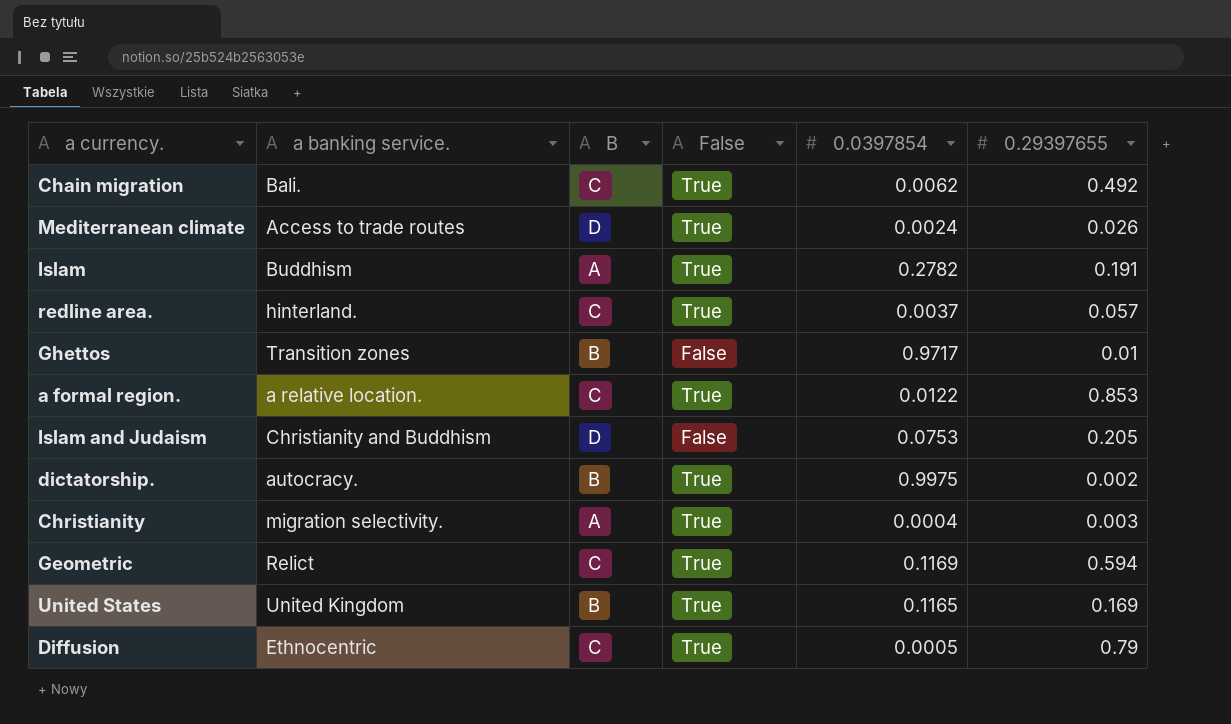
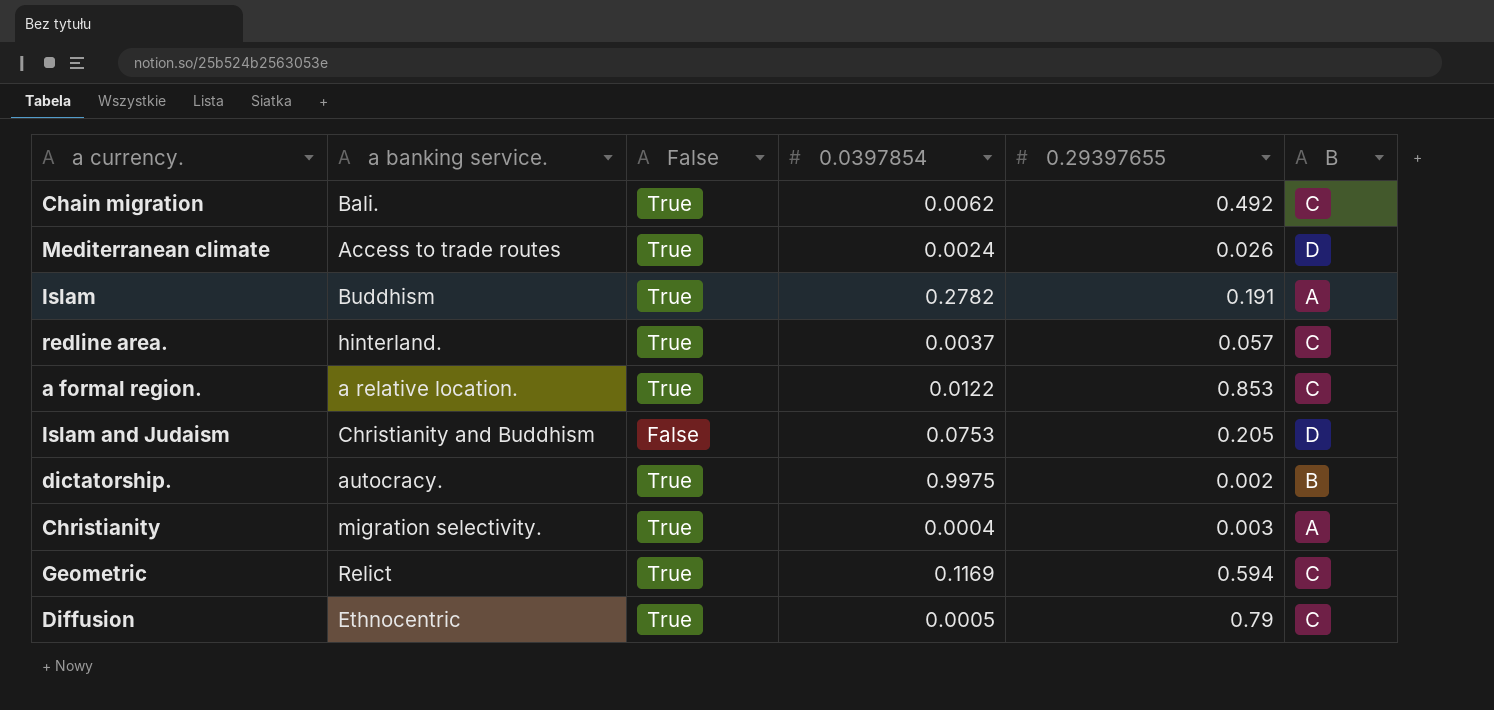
column B | position: 3 -> 6
row Ghettos: Transition zones | B | False | 0.9717 | 0.01 -> none
row United States: United Kingdom | B | True | 0.1165 | 0.169 -> none

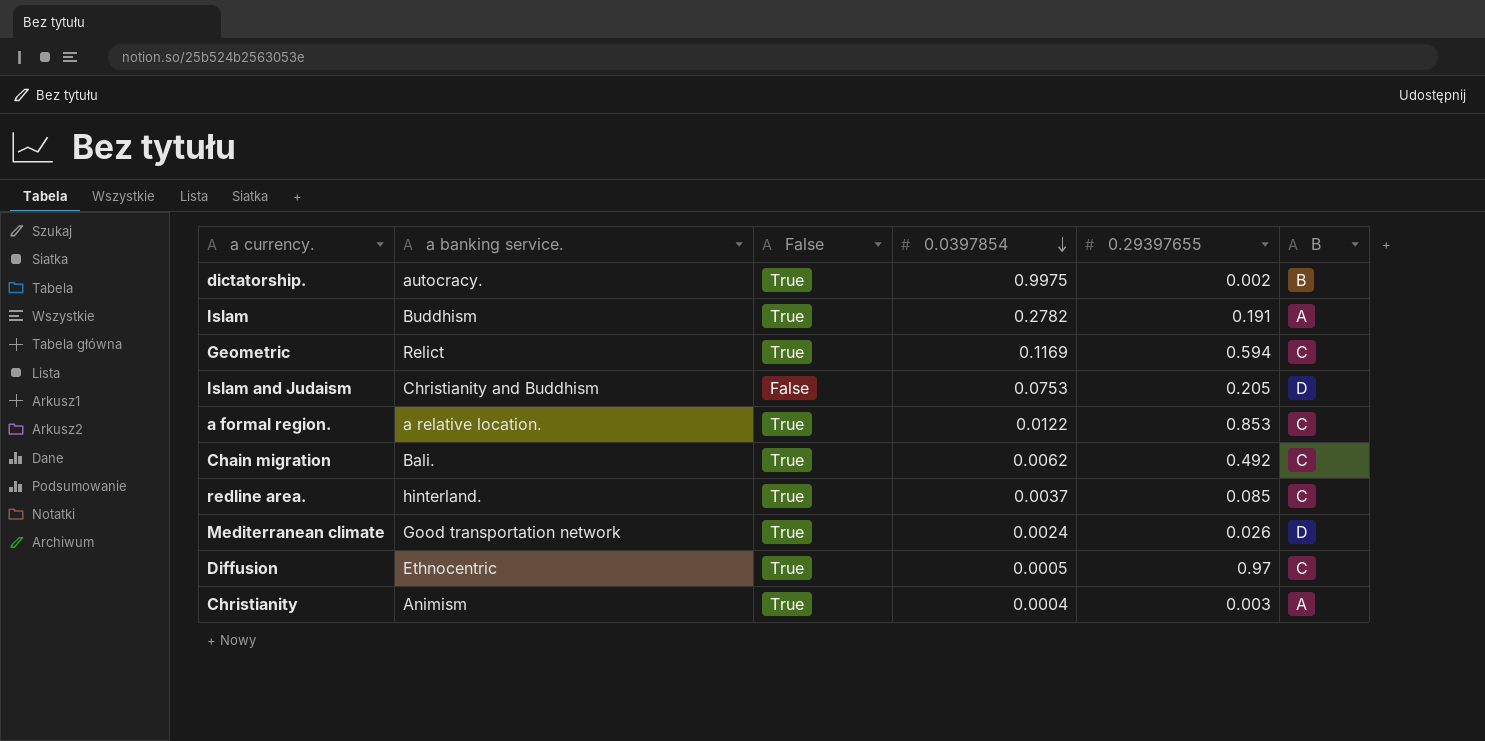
row order: none -> 0.0397854 descending
redline area. | 0.29397655: 0.057 -> 0.085
Mediterranean climate | a banking service.: Access to trade routes -> Good transportation network
Diffusion | 0.29397655: 0.79 -> 0.97
Christianity | a banking service.: migration selectivity. -> Animism

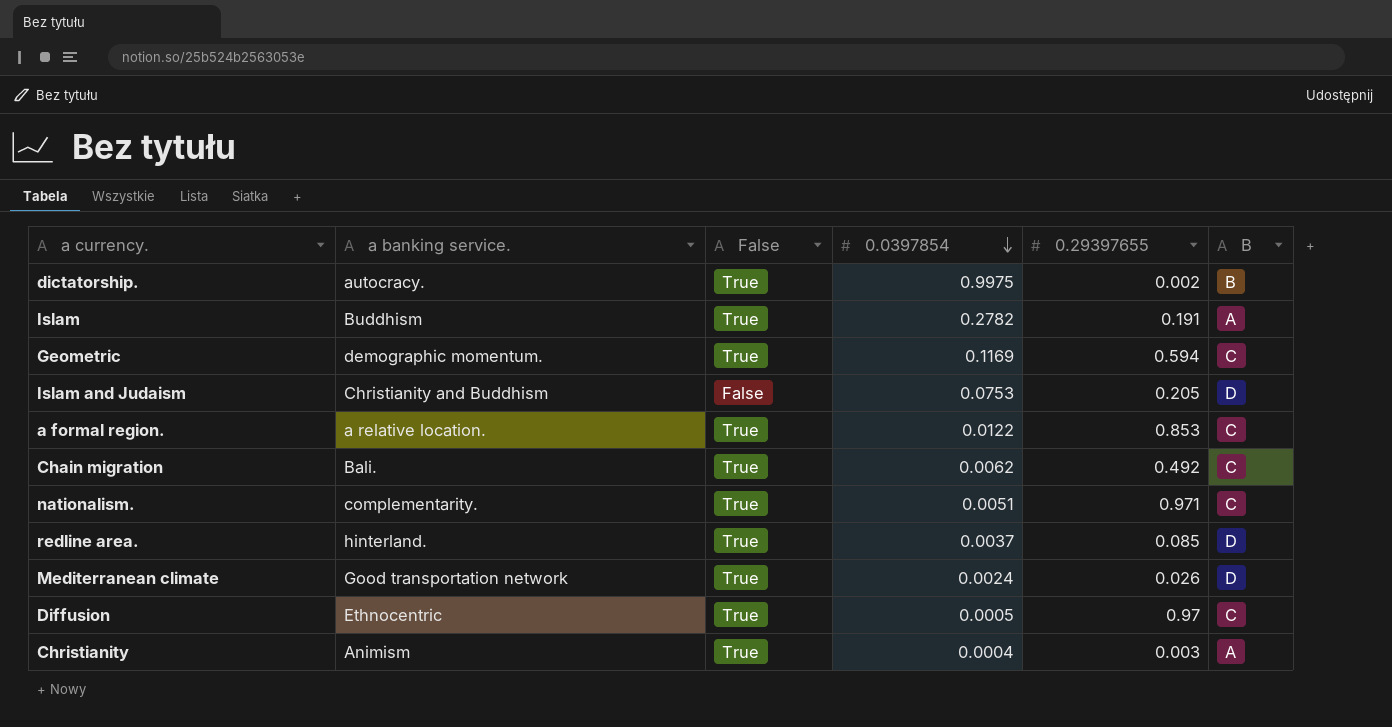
Geometric | a banking service.: Relict -> demographic momentum.
row nationalism.: none -> complementarity. | True | 0.0051 | 0.971 | C
redline area. | B: C -> D

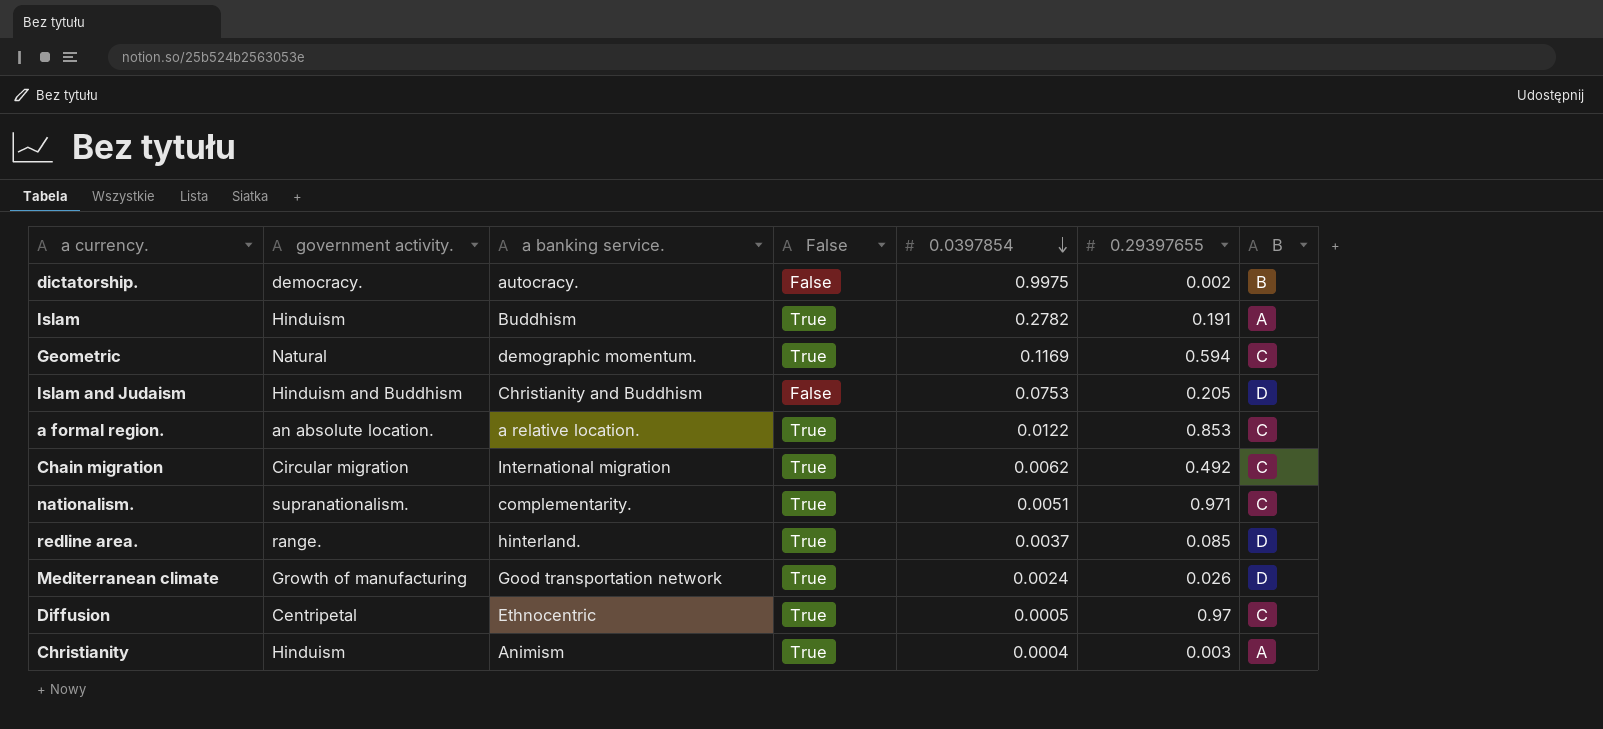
column government activity. | position: none -> 2
dictatorship. | False: True -> False
Chain migration | a banking service.: Bali. -> International migration

